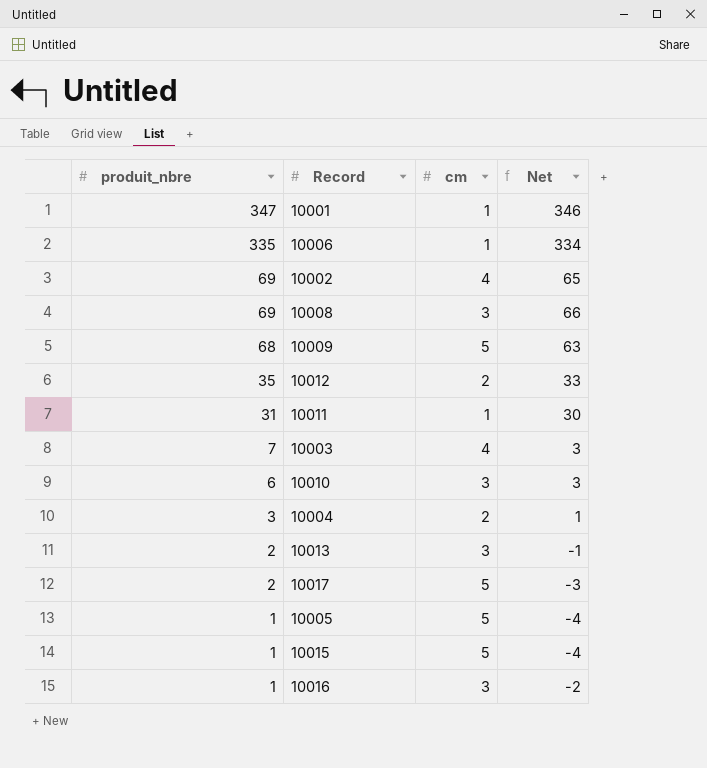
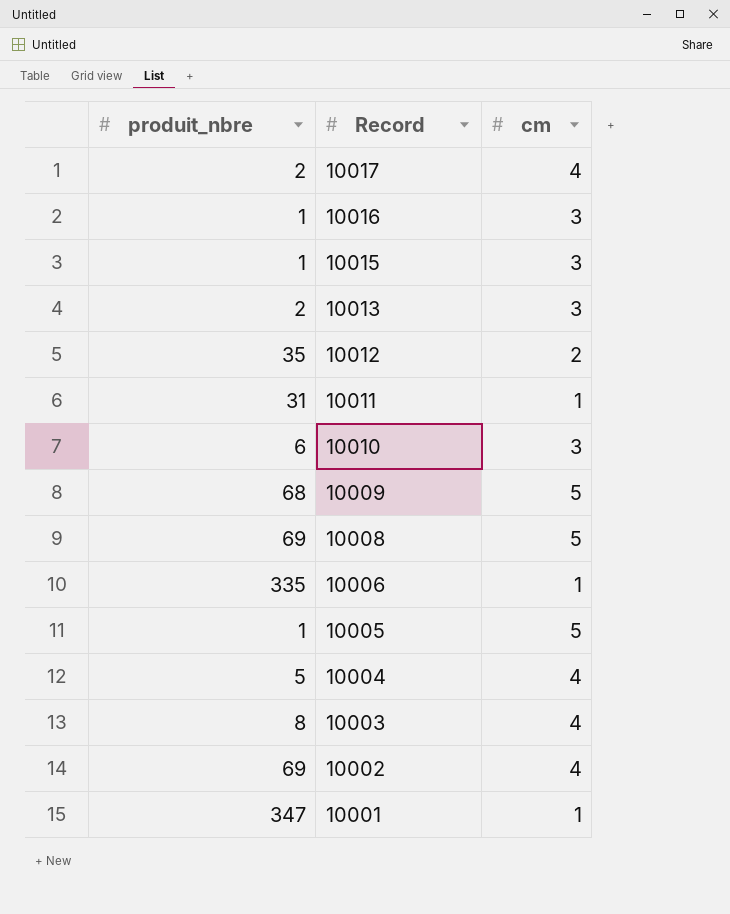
row order: produit_nbre descending -> Record descending
column Net | formula: [produit_nbre] - [cm] -> none
10017 | cm: 5 -> 4
10015 | cm: 5 -> 3
10008 | cm: 3 -> 5
10004 | produit_nbre: 3 -> 5
10004 | cm: 2 -> 4
10003 | produit_nbre: 7 -> 8

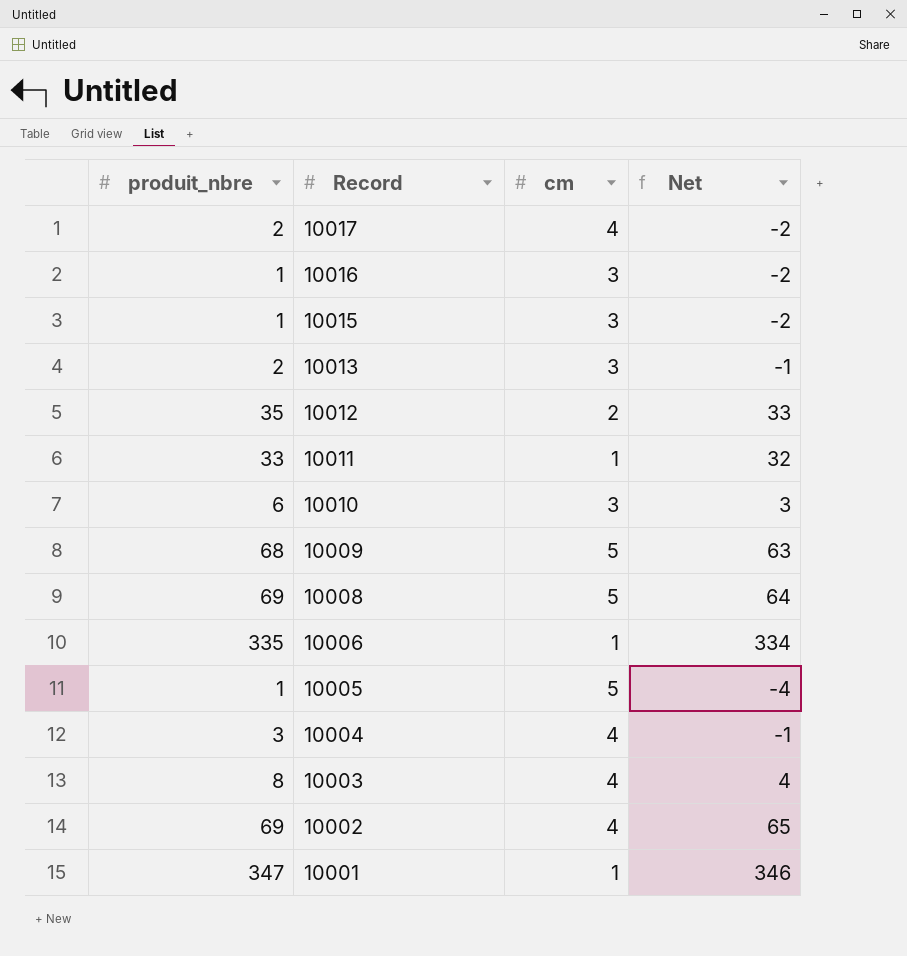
column Net | formula: none -> [produit_nbre] - [cm]
10011 | produit_nbre: 31 -> 33
10004 | produit_nbre: 5 -> 3

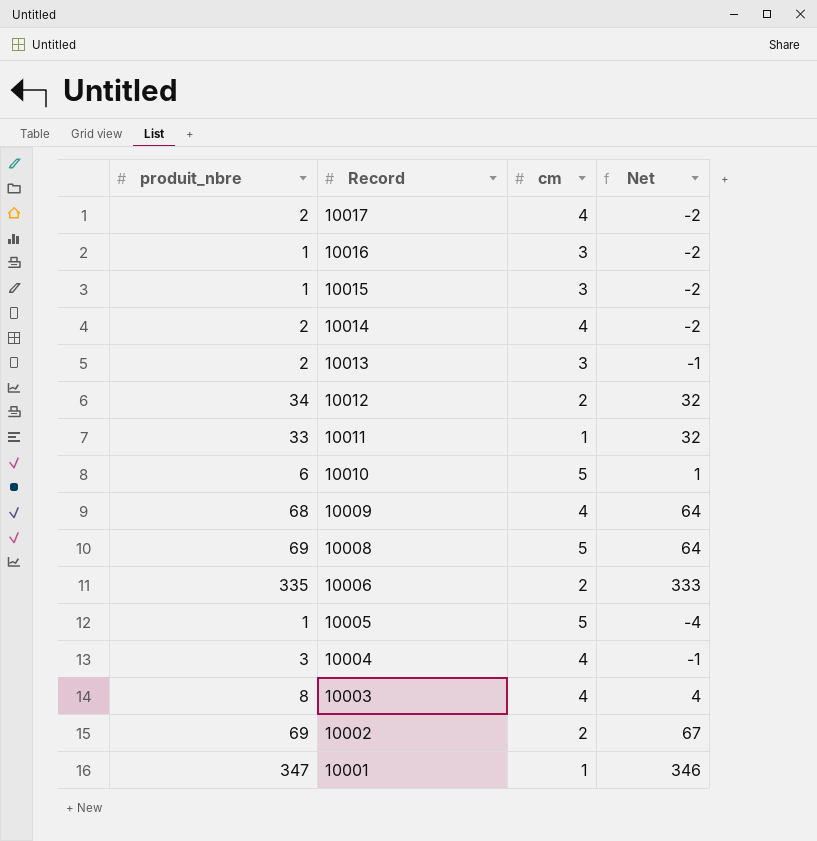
row 10014: none -> 2 | 4 | -2
10012 | produit_nbre: 35 -> 34
10012 | Net: 33 -> 32
10010 | cm: 3 -> 5
10010 | Net: 3 -> 1
10009 | cm: 5 -> 4
10009 | Net: 63 -> 64
10006 | cm: 1 -> 2
10006 | Net: 334 -> 333
10002 | cm: 4 -> 2
10002 | Net: 65 -> 67

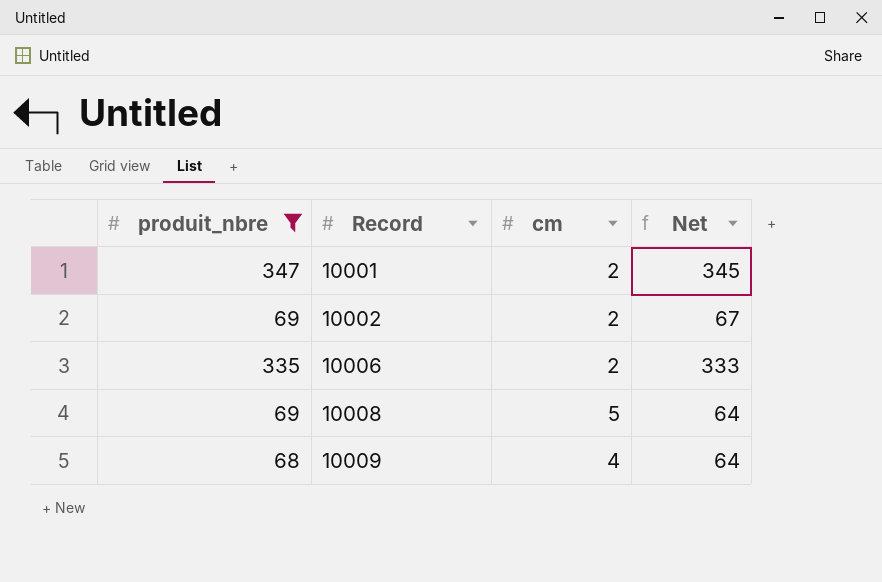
filter: none -> produit_nbre >= 68
row order: Record descending -> Record ascending
10001 | cm: 1 -> 2
10001 | Net: 346 -> 345

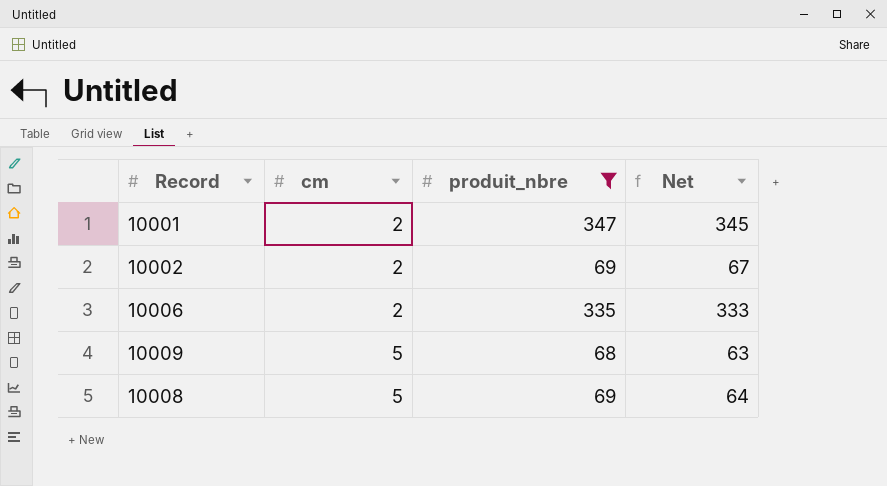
row order: Record ascending -> cm ascending
column produit_nbre | position: 1 -> 3
10009 | cm: 4 -> 5
10009 | Net: 64 -> 63

